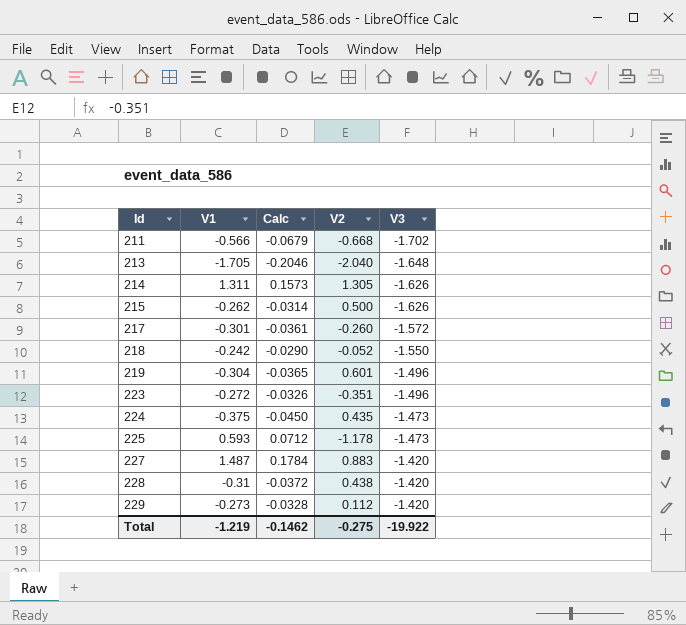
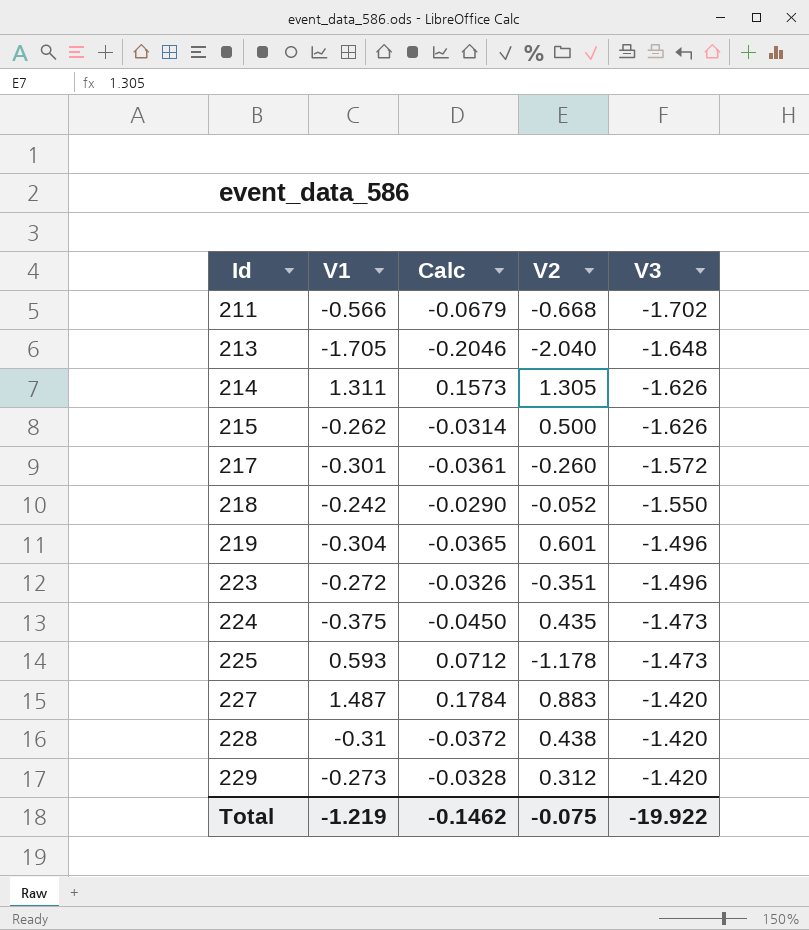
229 | V2: 0.112 -> 0.312
Total | V2: -0.275 -> -0.075

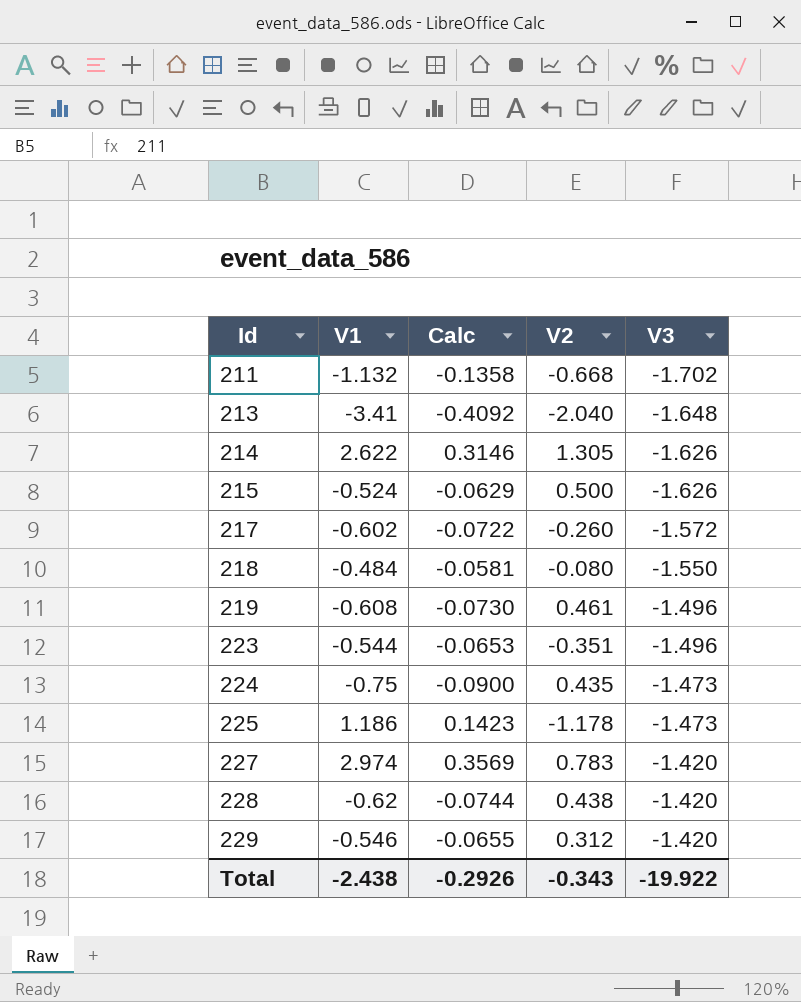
211 | V1: -0.566 -> -1.132
211 | Calc: -0.0679 -> -0.1358
213 | V1: -1.705 -> -3.41
213 | Calc: -0.2046 -> -0.4092
214 | V1: 1.311 -> 2.622
214 | Calc: 0.1573 -> 0.3146
215 | V1: -0.262 -> -0.524
215 | Calc: -0.0314 -> -0.0629
217 | V1: -0.301 -> -0.602
217 | Calc: -0.0361 -> -0.0722
218 | V1: -0.242 -> -0.484
218 | Calc: -0.0290 -> -0.0581
218 | V2: -0.052 -> -0.080
219 | V1: -0.304 -> -0.608
219 | Calc: -0.0365 -> -0.0730
219 | V2: 0.601 -> 0.461
223 | V1: -0.272 -> -0.544
223 | Calc: -0.0326 -> -0.0653
224 | V1: -0.375 -> -0.75
224 | Calc: -0.0450 -> -0.0900
225 | V1: 0.593 -> 1.186
225 | Calc: 0.0712 -> 0.1423
227 | V1: 1.487 -> 2.974
227 | Calc: 0.1784 -> 0.3569
227 | V2: 0.883 -> 0.783
228 | V1: -0.31 -> -0.62
228 | Calc: -0.0372 -> -0.0744
229 | V1: -0.273 -> -0.546
229 | Calc: -0.0328 -> -0.0655
Total | V1: -1.219 -> -2.438
Total | Calc: -0.1462 -> -0.2926
Total | V2: -0.075 -> -0.343

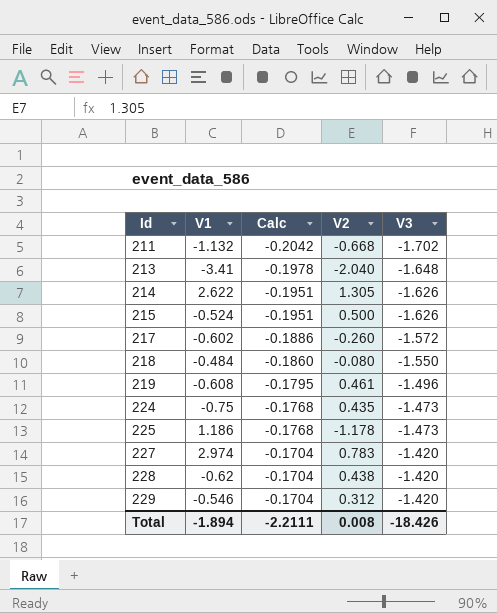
column Calc | formula: [V1] * 0.12 -> [V3] * 0.12
row 223: -0.544 | -0.0653 | -0.351 | -1.496 -> none
Total | V1: -2.438 -> -1.894
Total | Calc: -0.2926 -> -2.2111
Total | V2: -0.343 -> 0.008
Total | V3: -19.922 -> -18.426

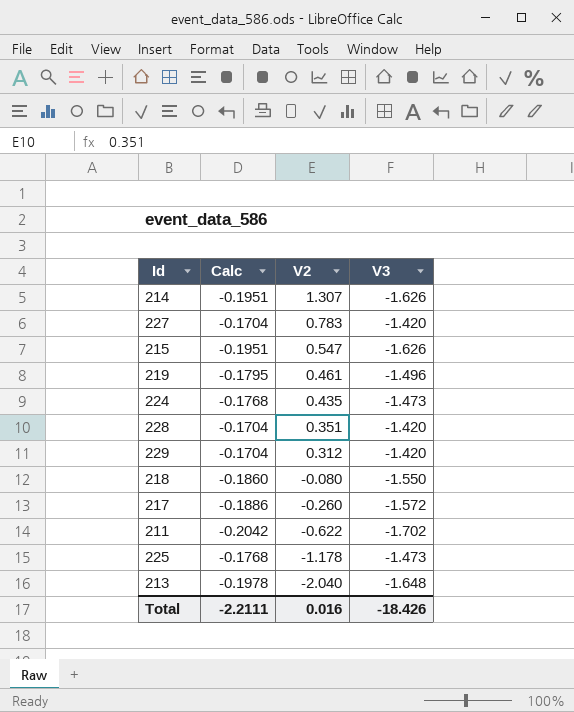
row order: Id ascending -> V2 descending
column V1 | position: 2 -> none
214 | V2: 1.305 -> 1.307
215 | V2: 0.500 -> 0.547
228 | V2: 0.438 -> 0.351
211 | V2: -0.668 -> -0.622
Total | V2: 0.008 -> 0.016

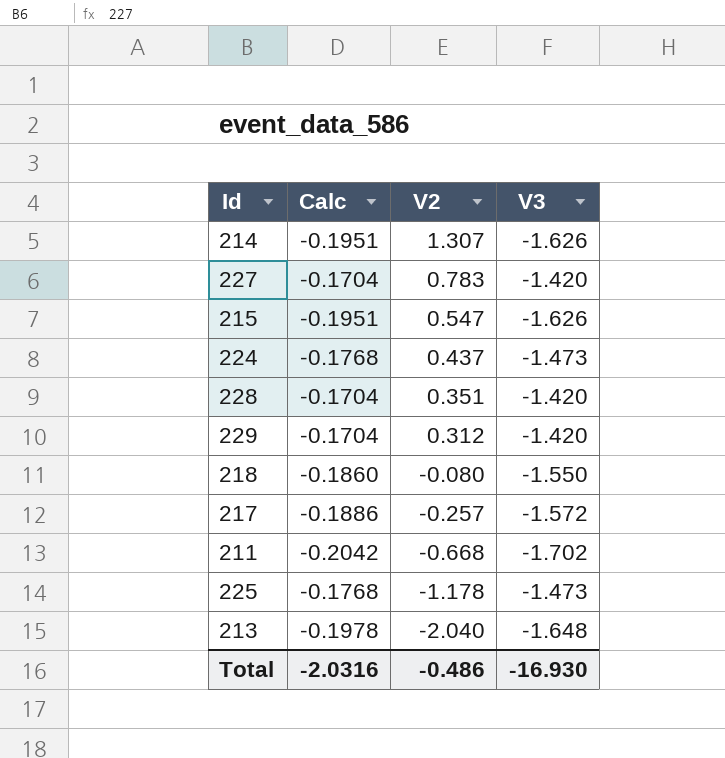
row 219: -0.1795 | 0.461 | -1.496 -> none
224 | V2: 0.435 -> 0.437
217 | V2: -0.260 -> -0.257
211 | V2: -0.622 -> -0.668
Total | Calc: -2.2111 -> -2.0316
Total | V2: 0.016 -> -0.486
Total | V3: -18.426 -> -16.930

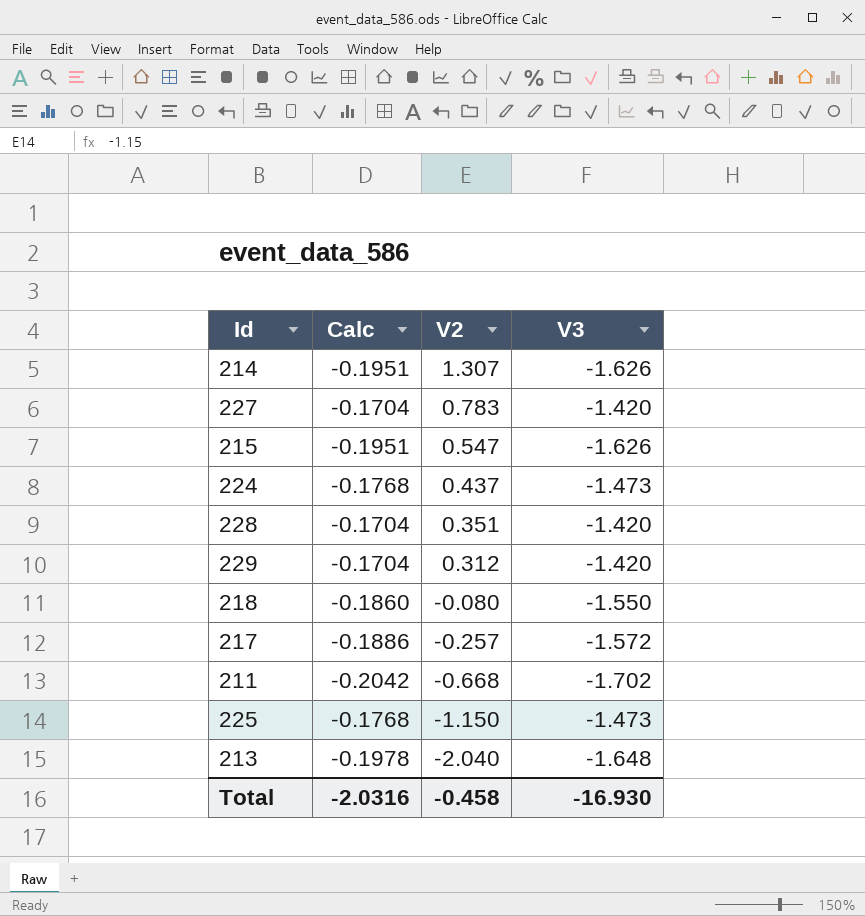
225 | V2: -1.178 -> -1.150
Total | V2: -0.486 -> -0.458

